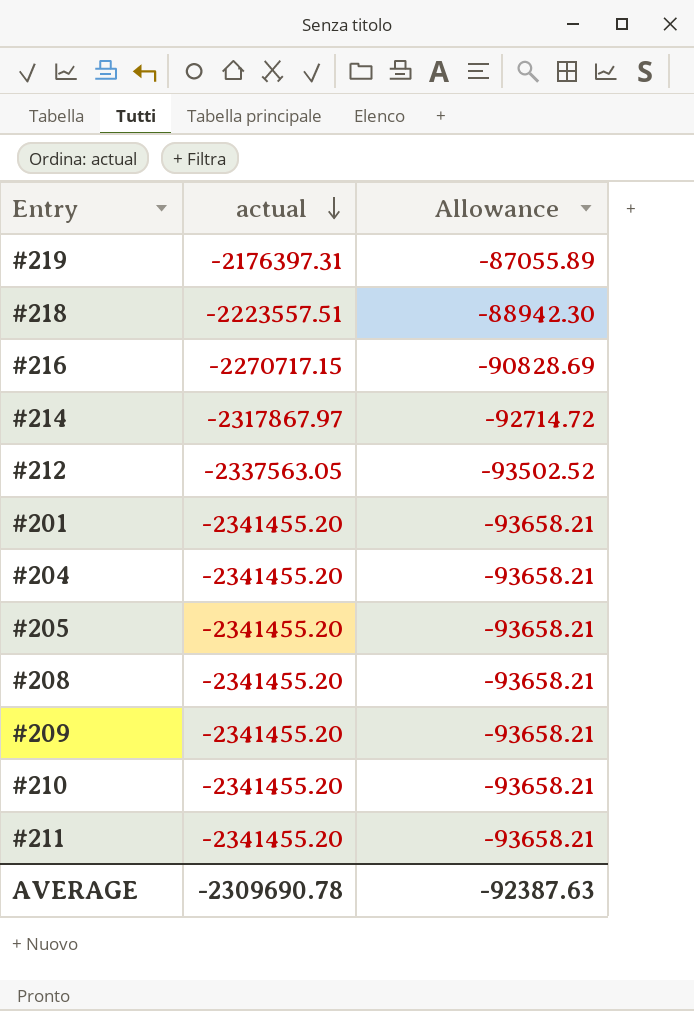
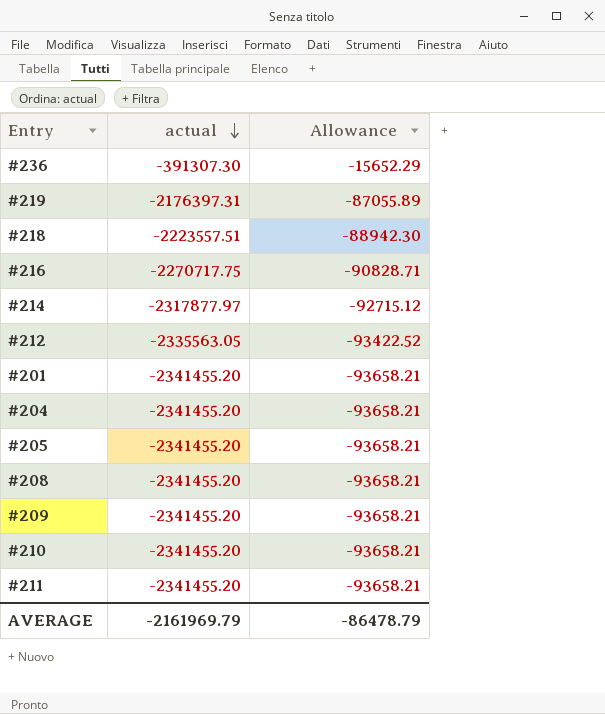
row #236: none -> -391307.30 | -15652.29
#216 | actual: -2270717.15 -> -2270717.75
#216 | Allowance: -90828.69 -> -90828.71
#214 | actual: -2317867.97 -> -2317877.97
#214 | Allowance: -92714.72 -> -92715.12
#212 | actual: -2337563.05 -> -2335563.05
#212 | Allowance: -93502.52 -> -93422.52
AVERAGE | actual: -2309690.78 -> -2161969.79
AVERAGE | Allowance: -92387.63 -> -86478.79

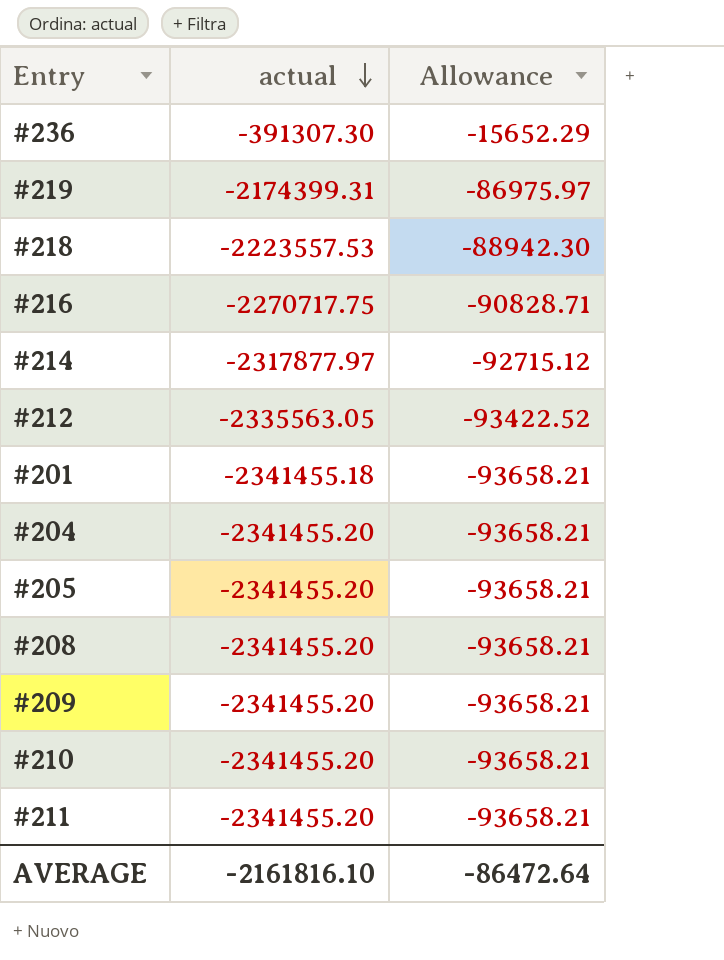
#219 | actual: -2176397.31 -> -2174399.31
#219 | Allowance: -87055.89 -> -86975.97
#218 | actual: -2223557.51 -> -2223557.53
#201 | actual: -2341455.20 -> -2341455.18
AVERAGE | actual: -2161969.79 -> -2161816.10
AVERAGE | Allowance: -86478.79 -> -86472.64

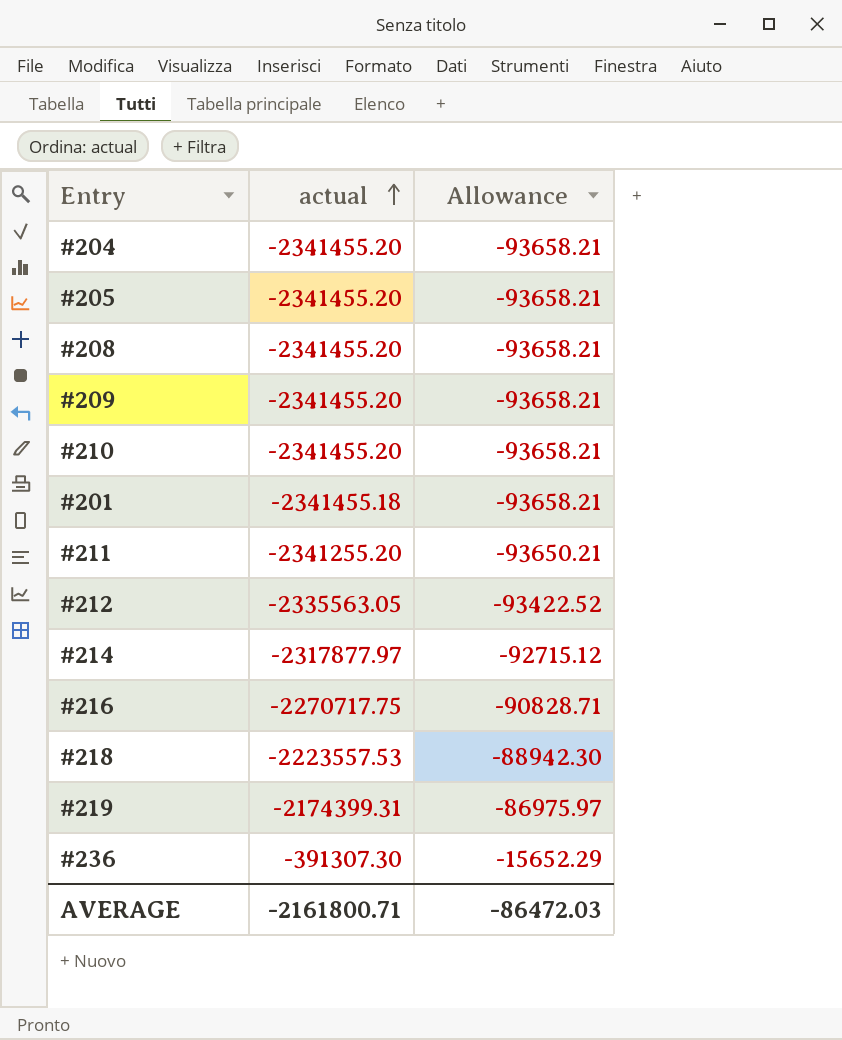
row order: actual descending -> actual ascending
#211 | actual: -2341455.20 -> -2341255.20
#211 | Allowance: -93658.21 -> -93650.21
AVERAGE | actual: -2161816.10 -> -2161800.71
AVERAGE | Allowance: -86472.64 -> -86472.03

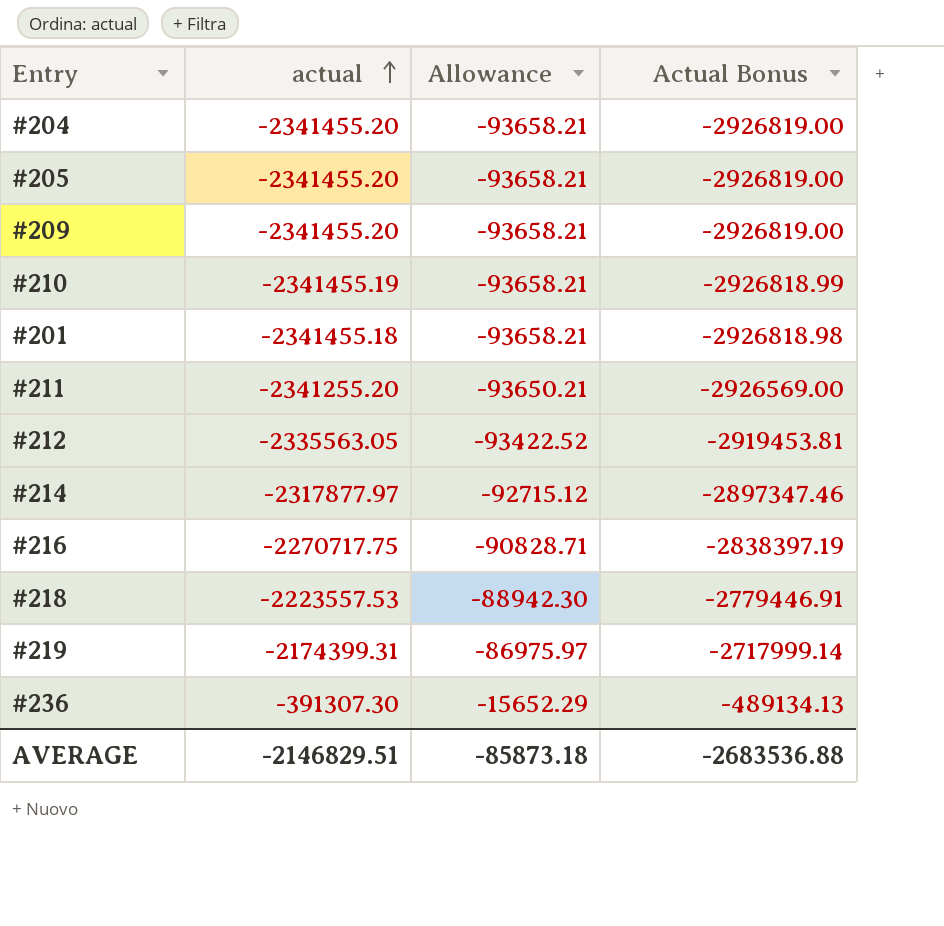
column Actual Bonus | formula: none -> [actual] * 1.25
row #208: -2341455.20 | -93658.21 -> none
#210 | actual: -2341455.20 -> -2341455.19
AVERAGE | actual: -2161800.71 -> -2146829.51
AVERAGE | Allowance: -86472.03 -> -85873.18

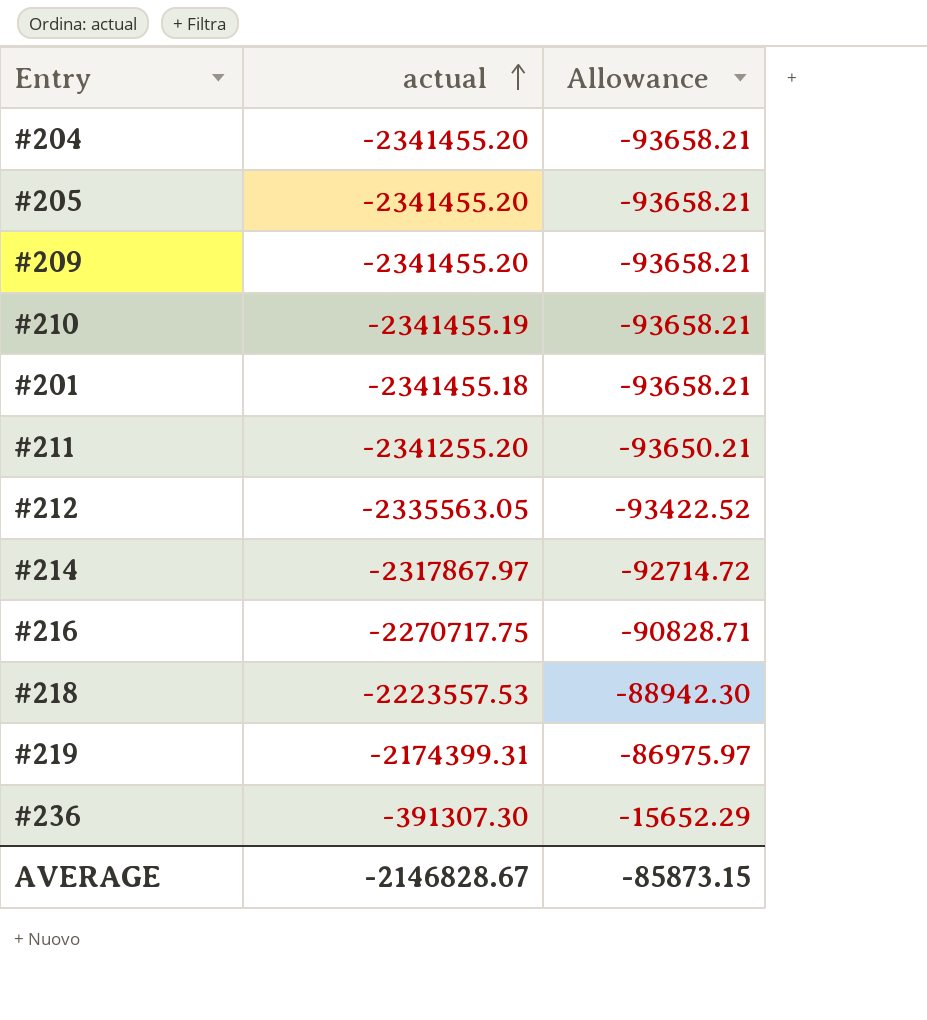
column Actual Bonus | formula: [actual] * 1.25 -> none
#214 | actual: -2317877.97 -> -2317867.97
#214 | Allowance: -92715.12 -> -92714.72
AVERAGE | actual: -2146829.51 -> -2146828.67
AVERAGE | Allowance: -85873.18 -> -85873.15

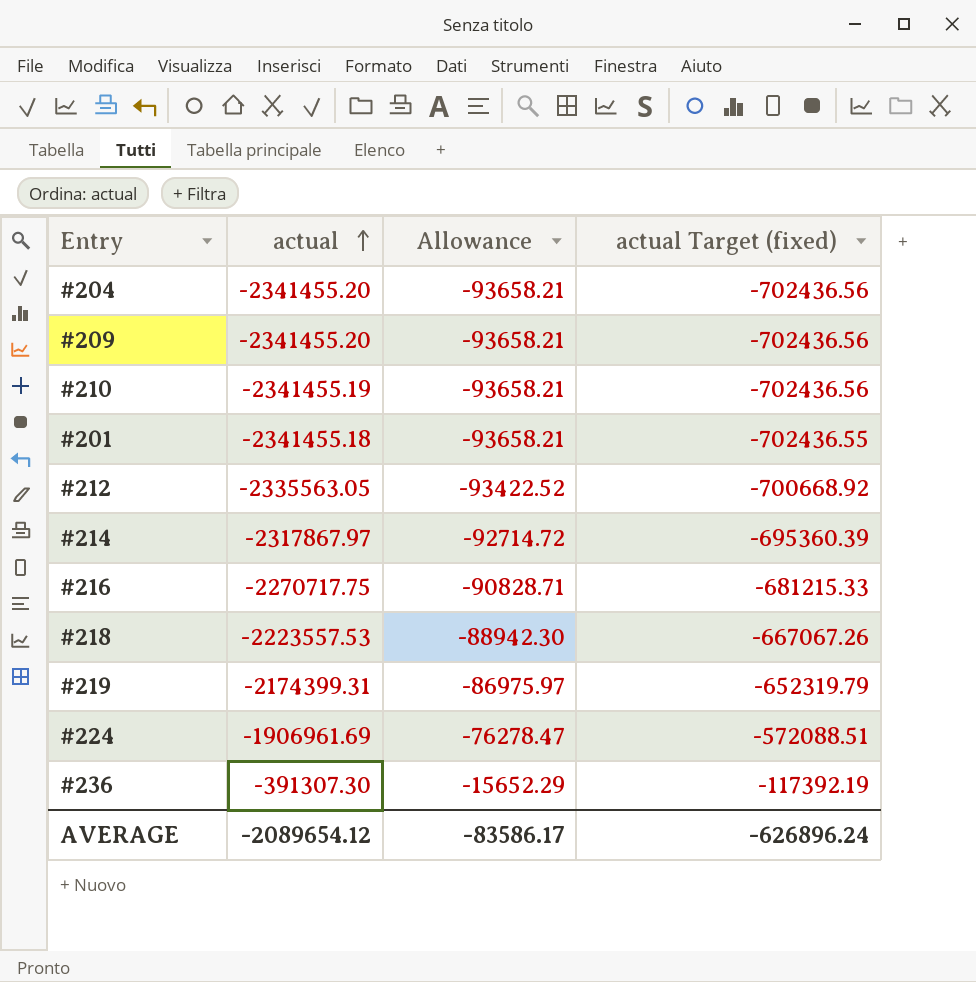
column actual Target (fixed) | formula: none -> [actual] * 0.3
row #205: -2341455.20 | -93658.21 -> none
row #211: -2341255.20 | -93650.21 -> none
row #224: none -> -1906961.69 | -76278.47 | -572088.51
AVERAGE | actual: -2146828.67 -> -2089654.12
AVERAGE | Allowance: -85873.15 -> -83586.17

